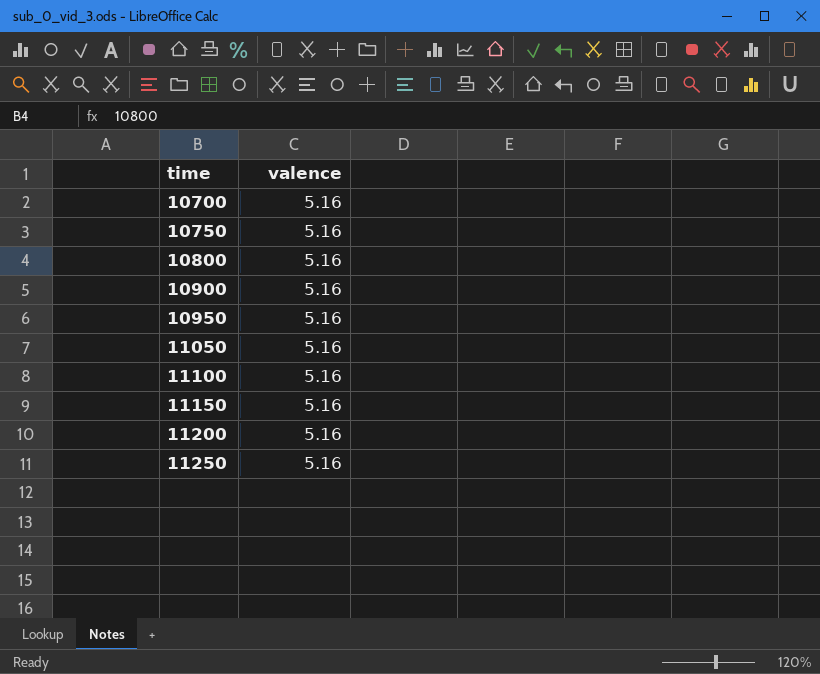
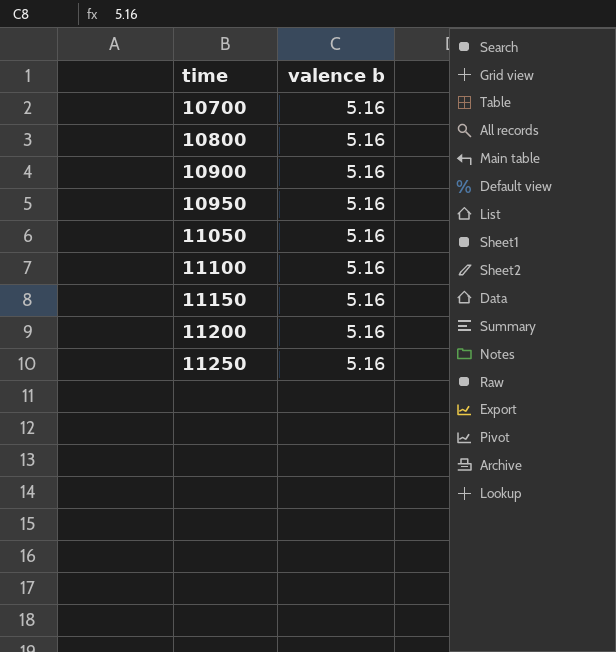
column name: valence -> valence b
row 10750: 5.16 -> none

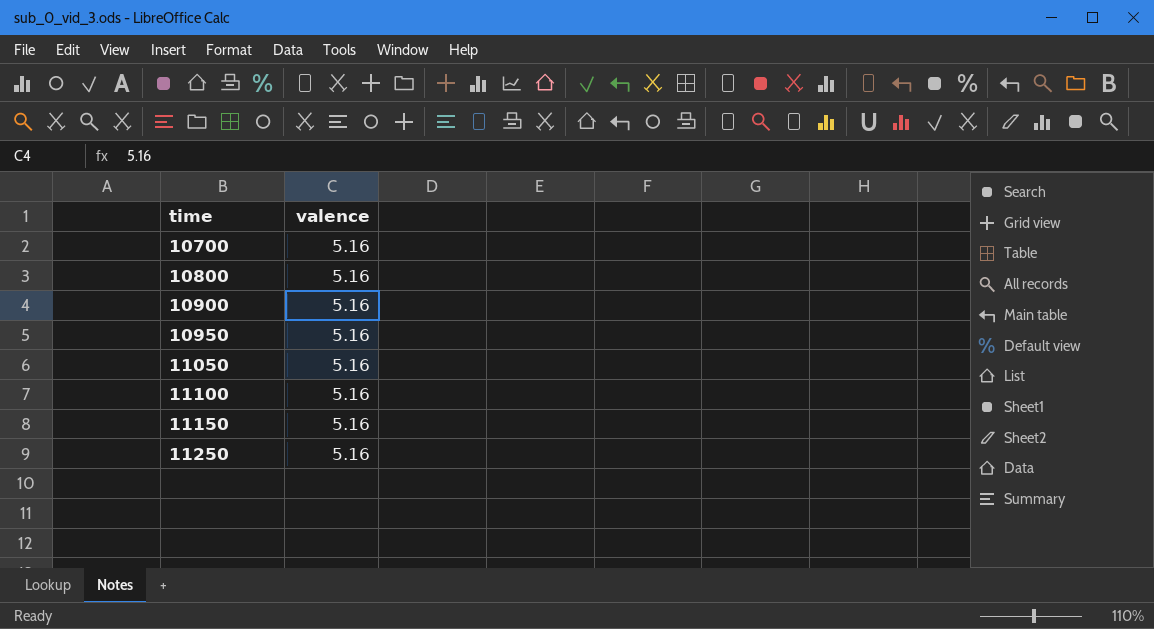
column name: valence b -> valence
row 11200: 5.16 -> none

